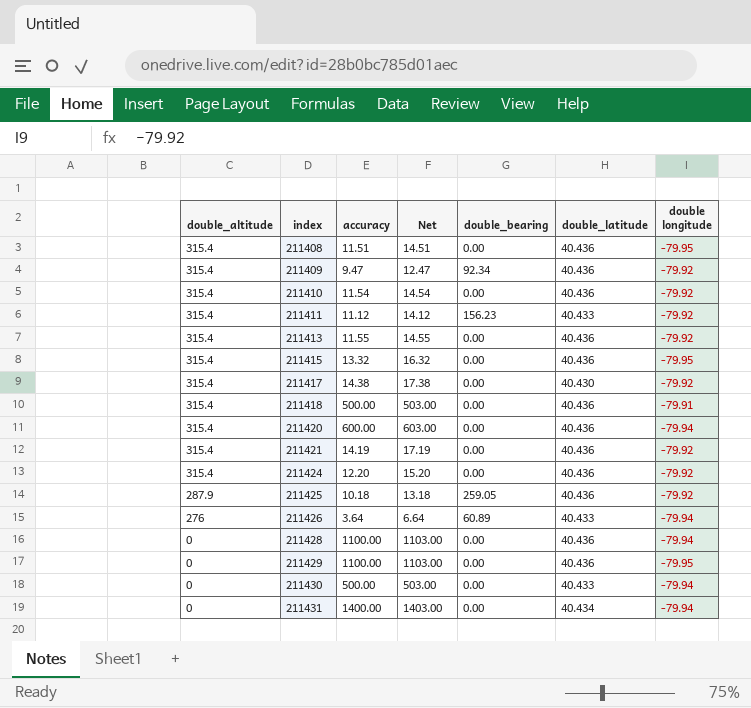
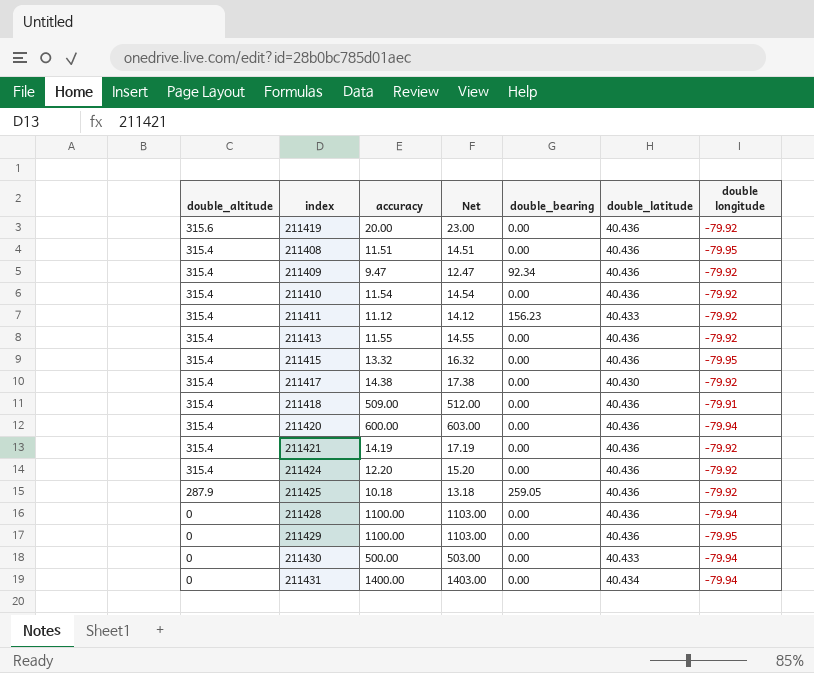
row 211426: 276 | 3.64 | 6.64 | 60.89 | 40.433 | -79.94 -> none
row 211419: none -> 315.6 | 20.00 | 23.00 | 0.00 | 40.436 | -79.92
211418 | accuracy: 500.00 -> 509.00
211418 | Net: 503.00 -> 512.00

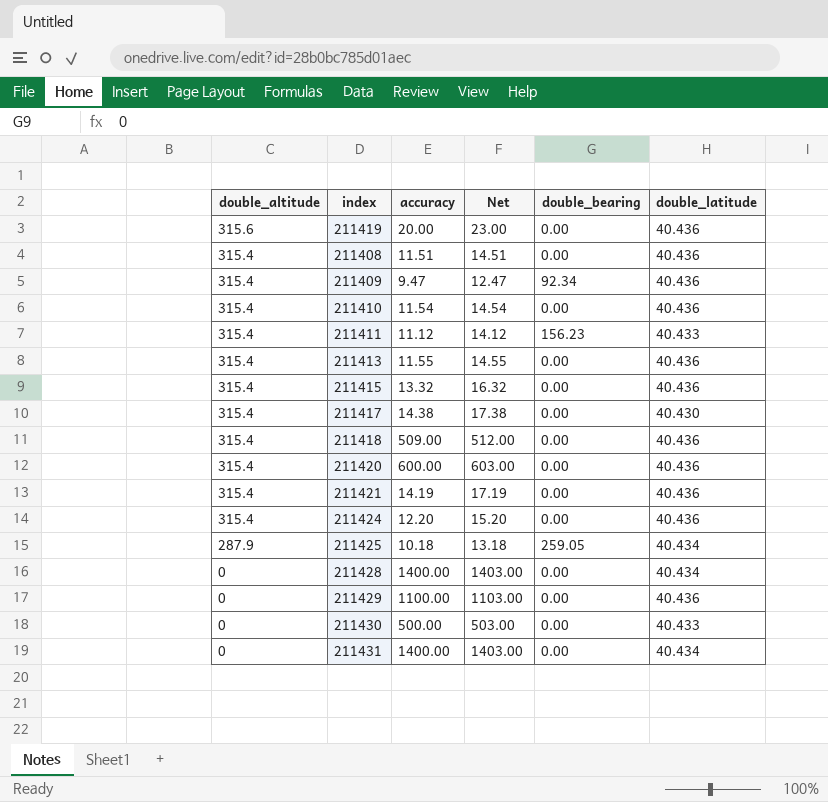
column double longitude | position: 7 -> none
211425 | double_latitude: 40.436 -> 40.434
211428 | accuracy: 1100.00 -> 1400.00
211428 | Net: 1103.00 -> 1403.00
211428 | double_latitude: 40.436 -> 40.434

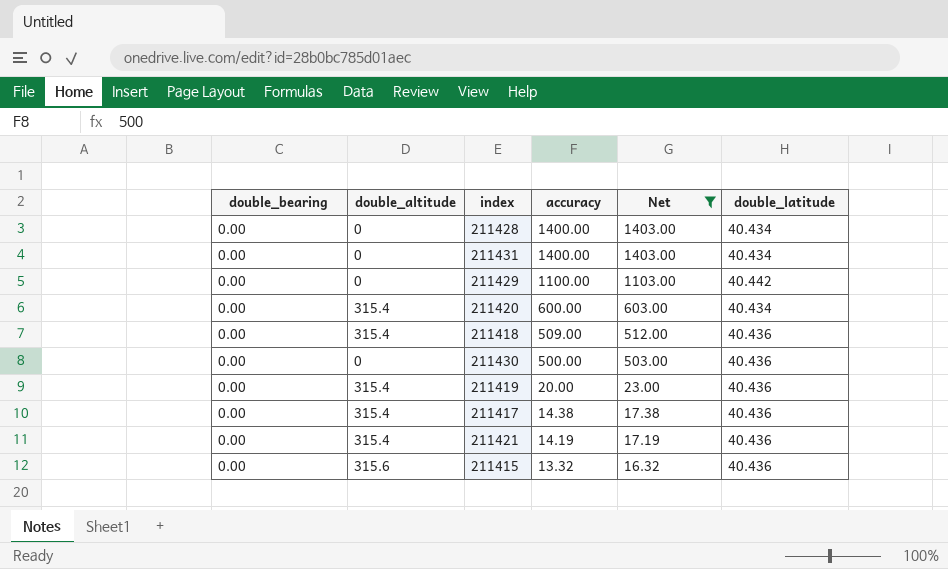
filter: none -> Net >= 16.32
row order: double_altitude descending -> accuracy descending
column double_bearing | position: 5 -> 1
211429 | double_latitude: 40.436 -> 40.442
211420 | double_latitude: 40.436 -> 40.434
211430 | double_latitude: 40.433 -> 40.436
211419 | double_altitude: 315.6 -> 315.4
211417 | double_latitude: 40.430 -> 40.436
211415 | double_altitude: 315.4 -> 315.6

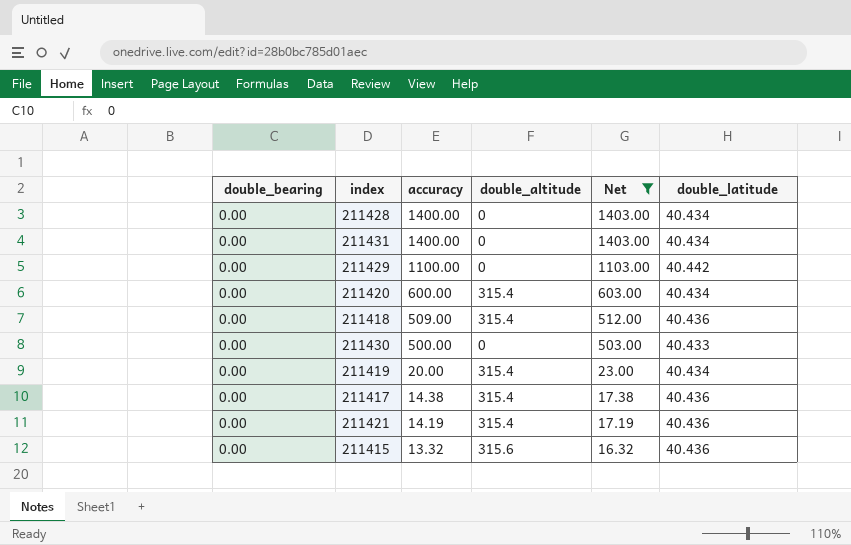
column double_altitude | position: 2 -> 4
211430 | double_latitude: 40.436 -> 40.433
211419 | double_latitude: 40.436 -> 40.434

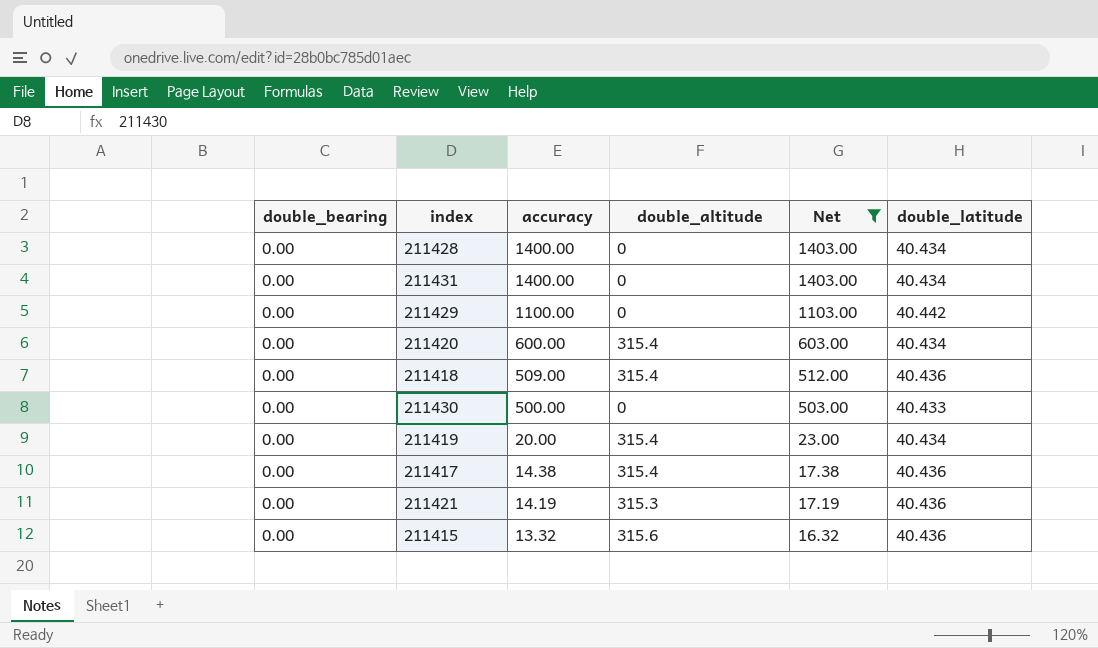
211421 | double_altitude: 315.4 -> 315.3

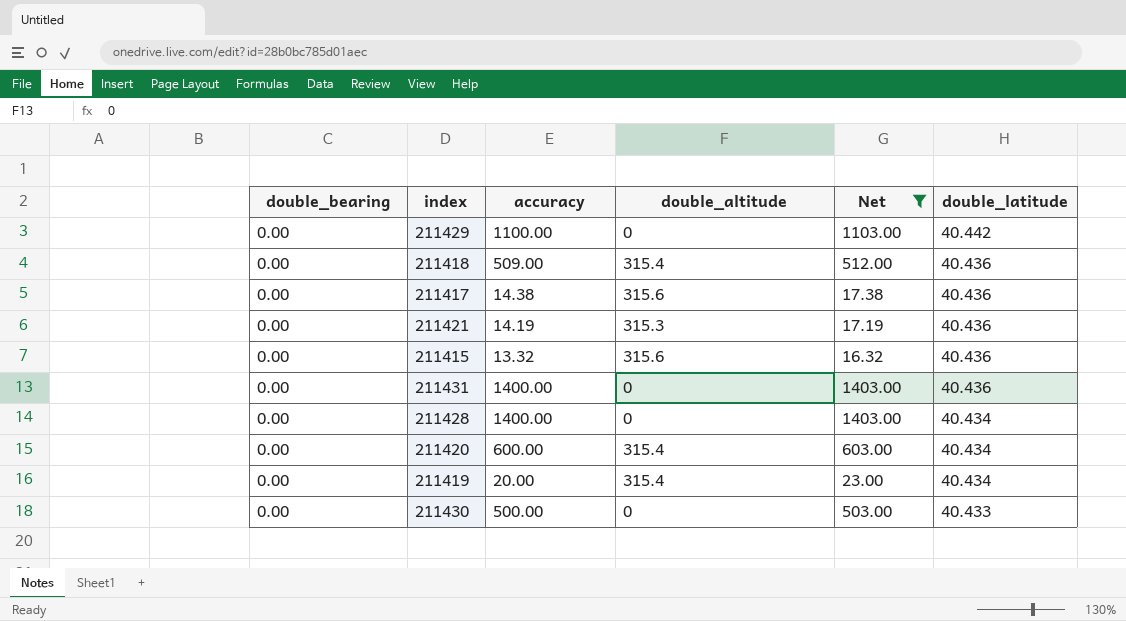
row order: accuracy descending -> double_latitude descending
211417 | double_altitude: 315.4 -> 315.6
211431 | double_latitude: 40.434 -> 40.436

